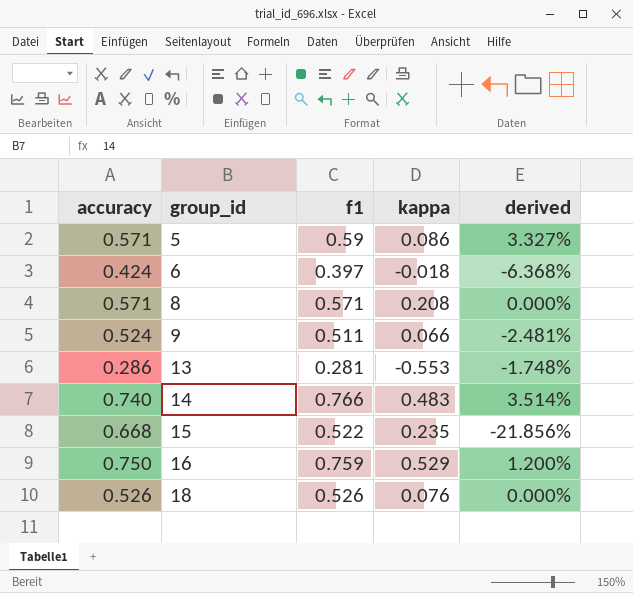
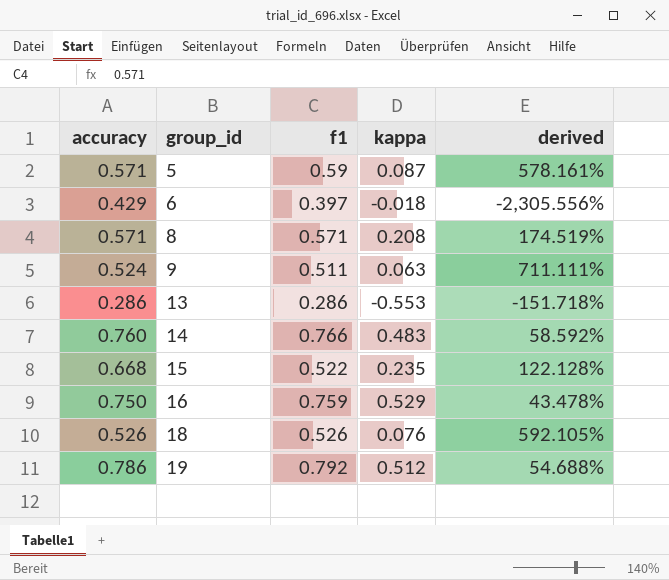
column derived | formula: ([f1] - [accuracy]) / [accuracy] -> ([f1] - [kappa]) / [kappa]
5 | kappa: 0.086 -> 0.087
6 | accuracy: 0.424 -> 0.429
9 | kappa: 0.066 -> 0.063
13 | f1: 0.281 -> 0.286
14 | accuracy: 0.740 -> 0.760
row 19: none -> 0.786 | 0.792 | 0.512 | 54.688%

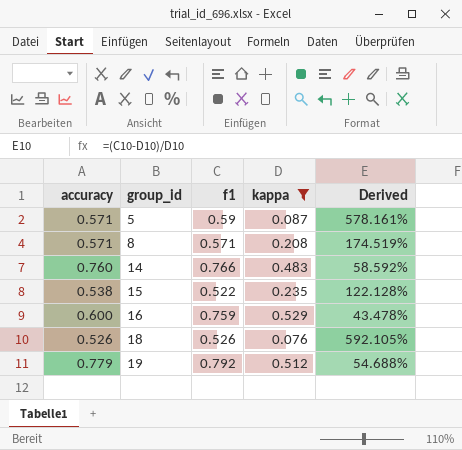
filter: none -> kappa >= 0.076
column name: derived -> Derived
15 | accuracy: 0.668 -> 0.538
16 | accuracy: 0.750 -> 0.600
19 | accuracy: 0.786 -> 0.779

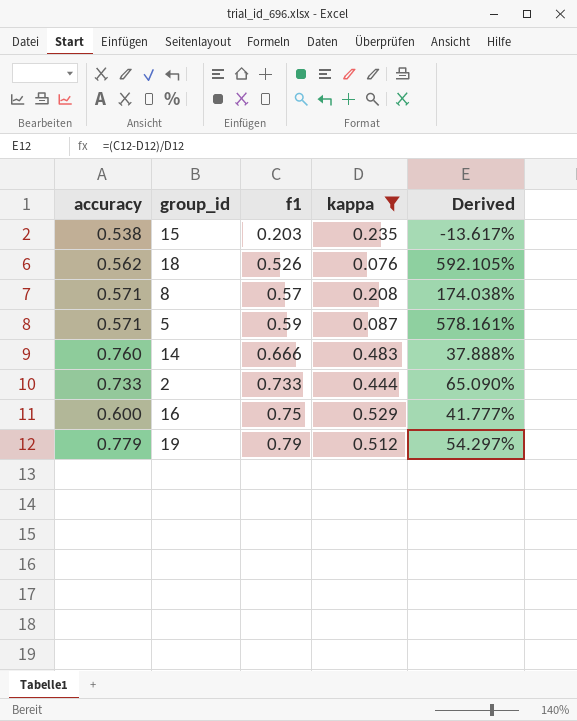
row order: group_id ascending -> f1 ascending
15 | f1: 0.522 -> 0.203
15 | Derived: 122.128% -> -13.617%
18 | accuracy: 0.526 -> 0.562
8 | f1: 0.571 -> 0.57
8 | Derived: 174.519% -> 174.038%
14 | f1: 0.766 -> 0.666
14 | Derived: 58.592% -> 37.888%
row 2: none -> 0.733 | 0.733 | 0.444 | 65.090%
16 | f1: 0.759 -> 0.75
16 | Derived: 43.478% -> 41.777%
19 | f1: 0.792 -> 0.79
19 | Derived: 54.688% -> 54.297%

